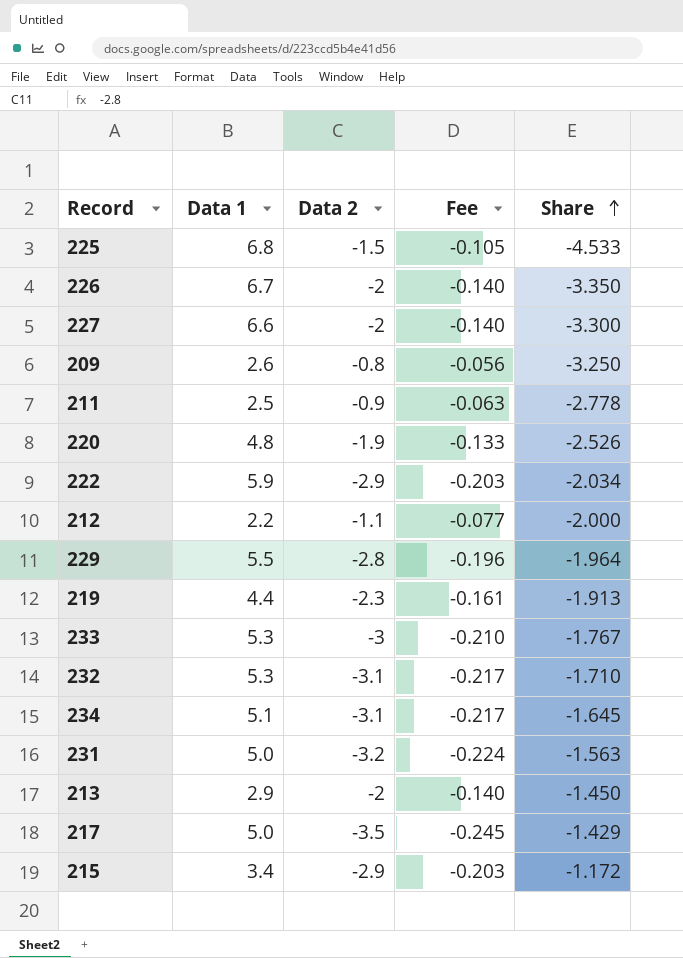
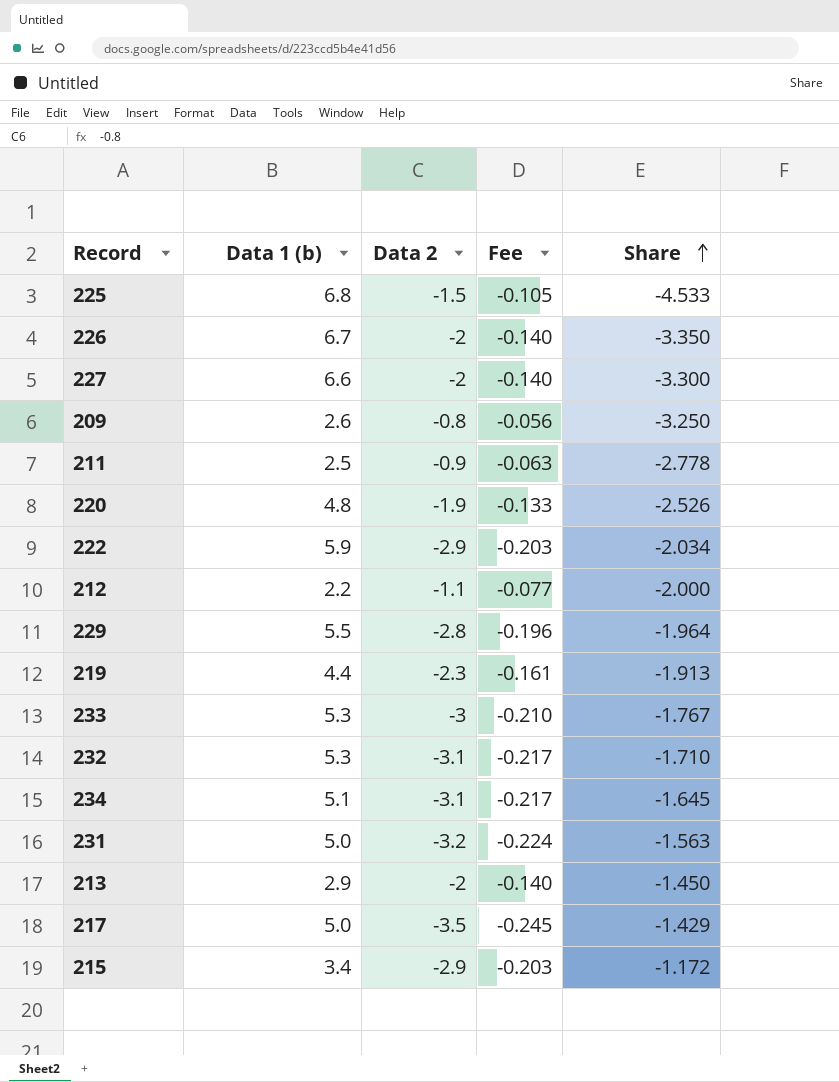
column name: Data 1 -> Data 1 (b)

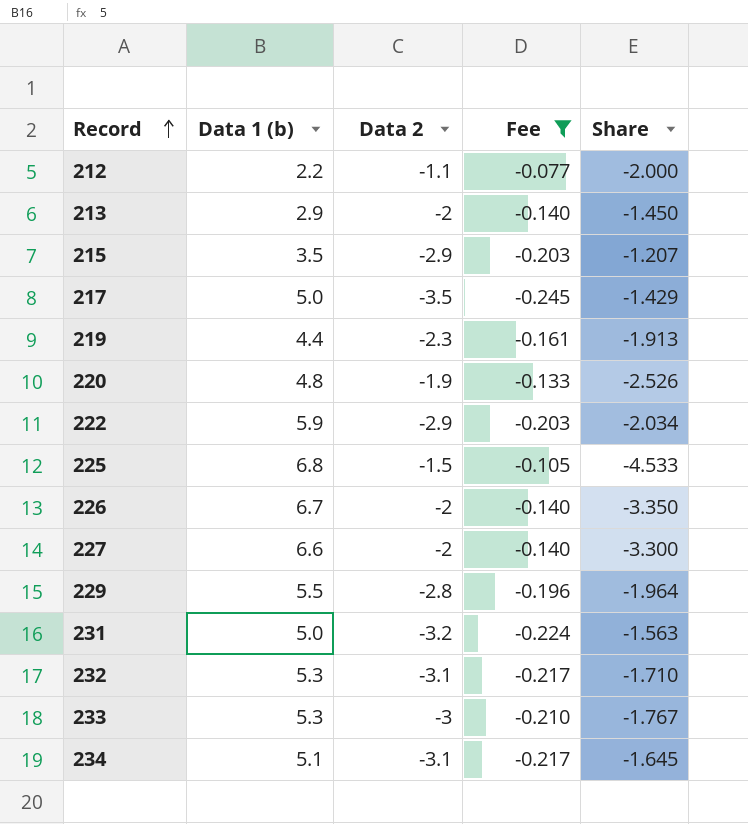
filter: none -> Fee <= -0.077
row order: Share ascending -> Record ascending
215 | Data 1 (b): 3.4 -> 3.5
215 | Share: -1.172 -> -1.207

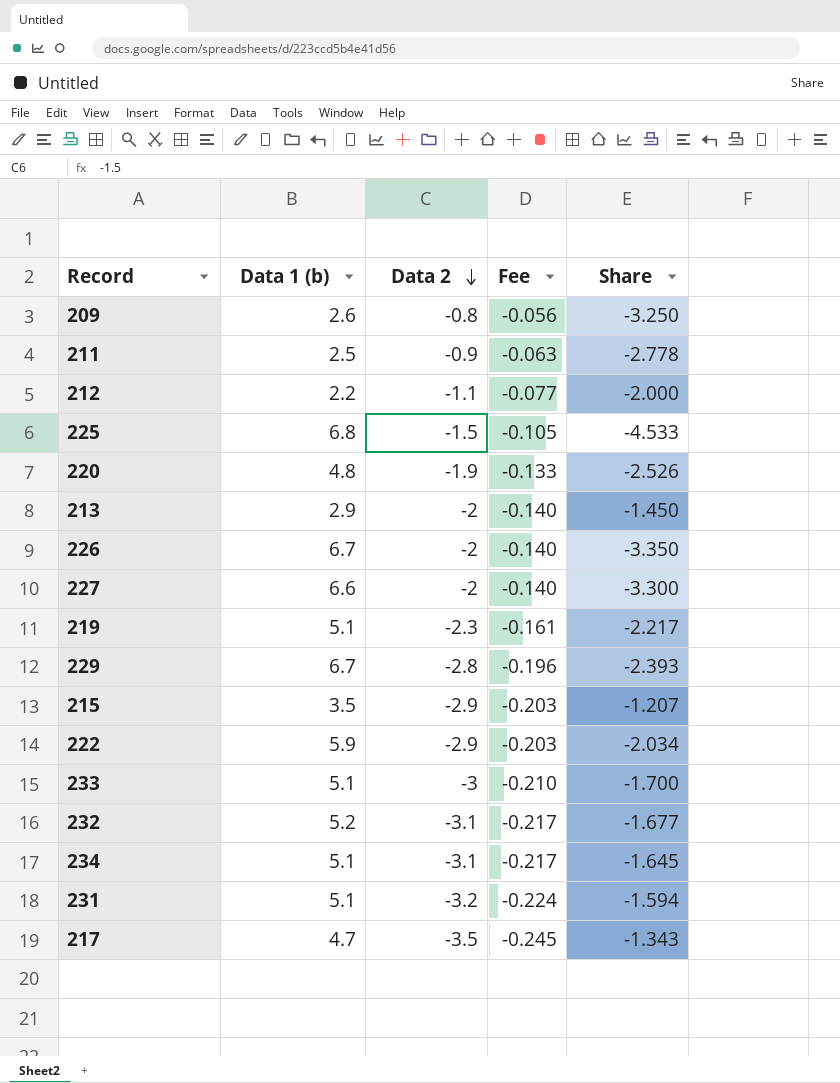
filter: Fee <= -0.077 -> none
row order: Record ascending -> Data 2 descending
219 | Data 1 (b): 4.4 -> 5.1
219 | Share: -1.913 -> -2.217
229 | Data 1 (b): 5.5 -> 6.7
229 | Share: -1.964 -> -2.393
233 | Data 1 (b): 5.3 -> 5.1
233 | Share: -1.767 -> -1.700
232 | Data 1 (b): 5.3 -> 5.2
232 | Share: -1.710 -> -1.677
231 | Data 1 (b): 5.0 -> 5.1
231 | Share: -1.563 -> -1.594
217 | Data 1 (b): 5.0 -> 4.7
217 | Share: -1.429 -> -1.343

